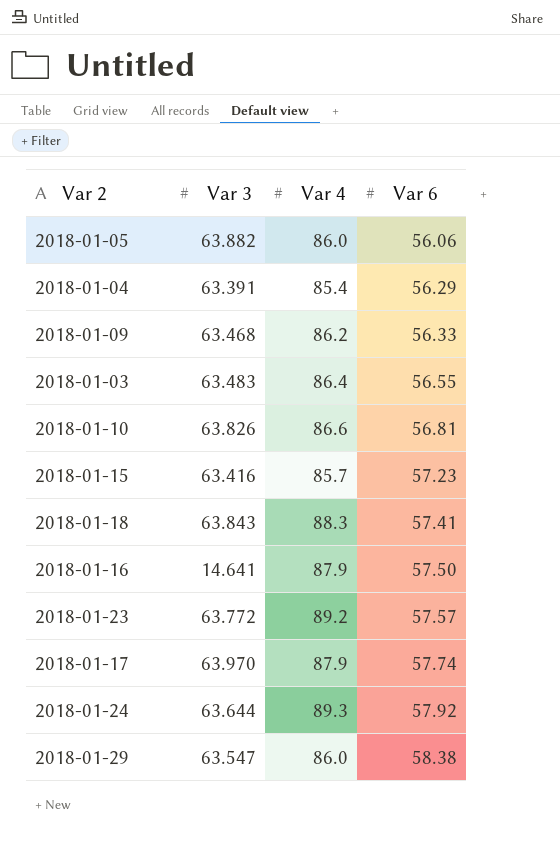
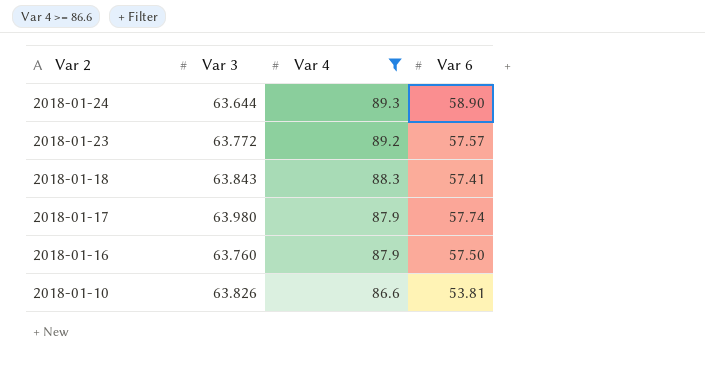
filter: none -> Var 4 >= 86.6
row order: Var 6 ascending -> Var 2 descending
2018-01-24 | Var 6: 57.92 -> 58.90
2018-01-17 | Var 3: 63.970 -> 63.980
2018-01-16 | Var 3: 14.641 -> 63.760
2018-01-10 | Var 6: 56.81 -> 53.81

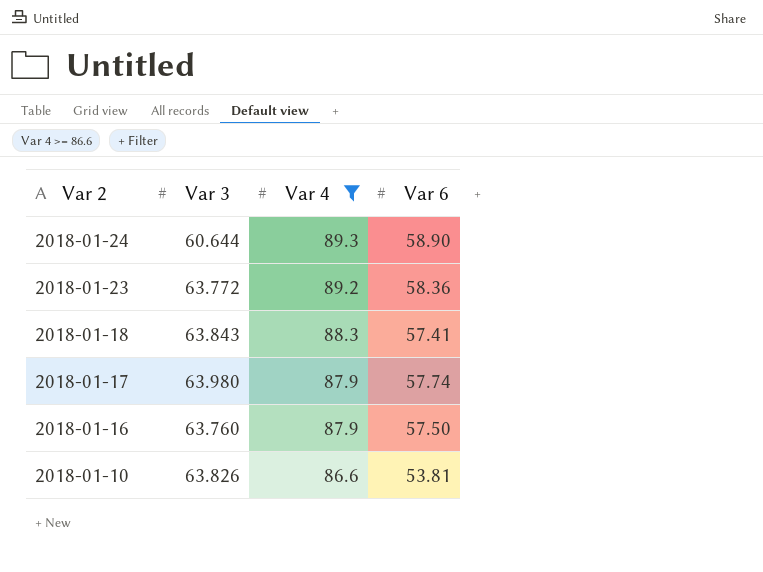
2018-01-24 | Var 3: 63.644 -> 60.644
2018-01-23 | Var 6: 57.57 -> 58.36

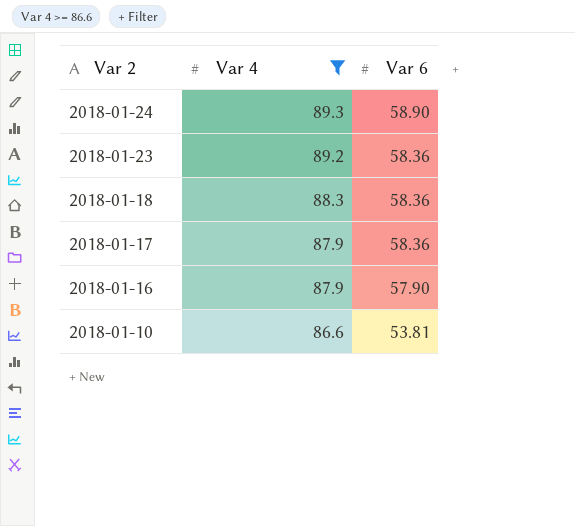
column Var 3 | position: 2 -> none
2018-01-18 | Var 6: 57.41 -> 58.36
2018-01-17 | Var 6: 57.74 -> 58.36
2018-01-16 | Var 6: 57.50 -> 57.90

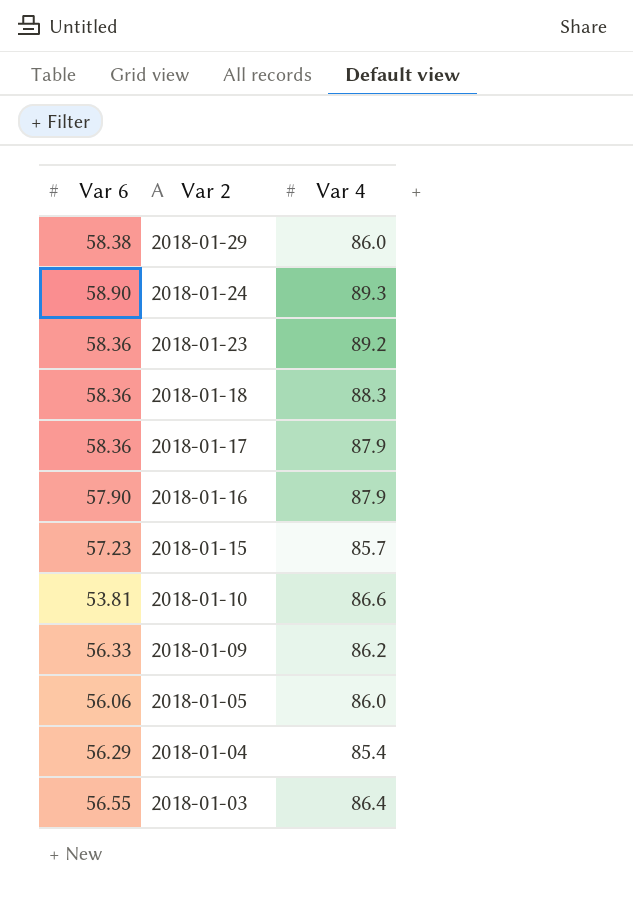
filter: Var 4 >= 86.6 -> none
column Var 6 | position: 3 -> 1

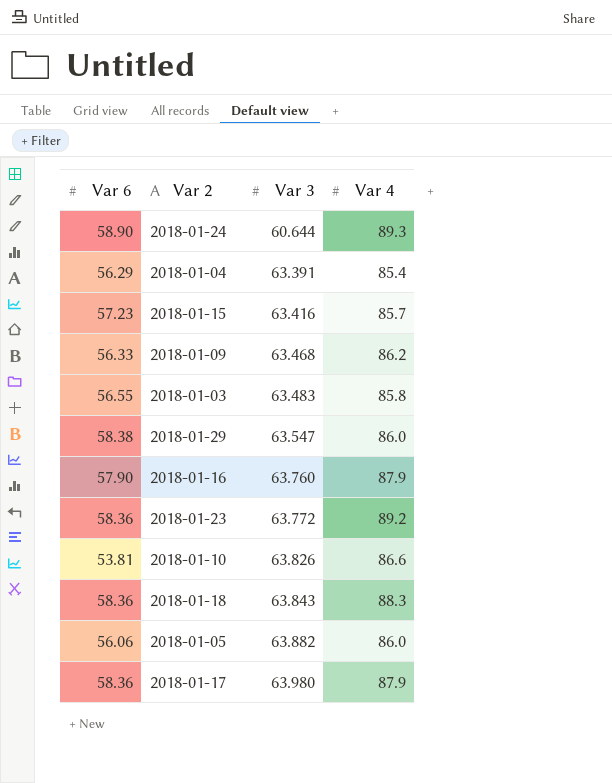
row order: Var 2 descending -> Var 3 ascending
column Var 3 | position: none -> 3
2018-01-03 | Var 4: 86.4 -> 85.8

